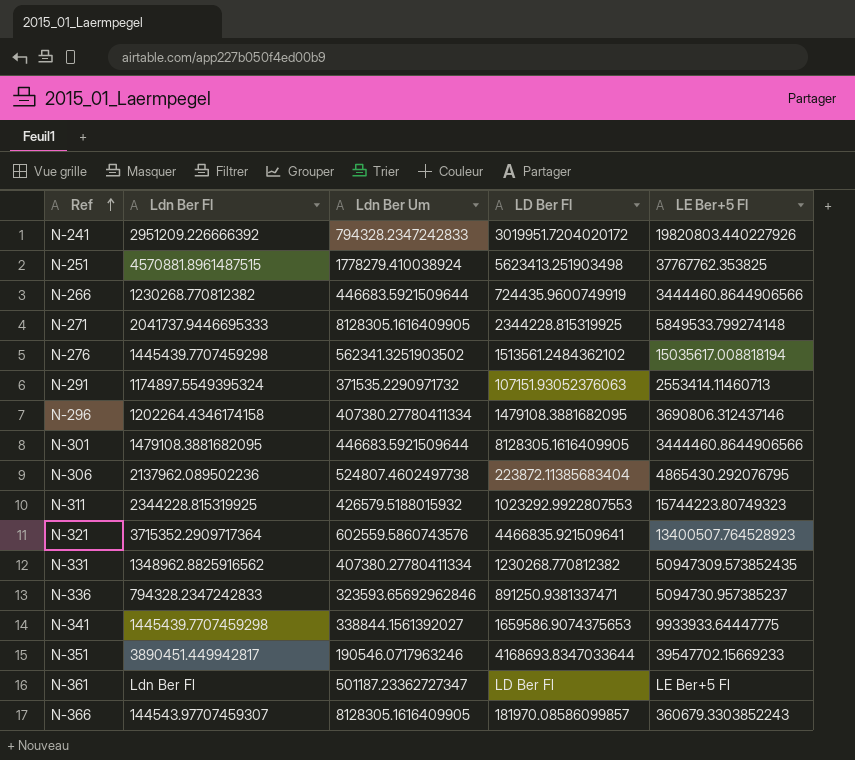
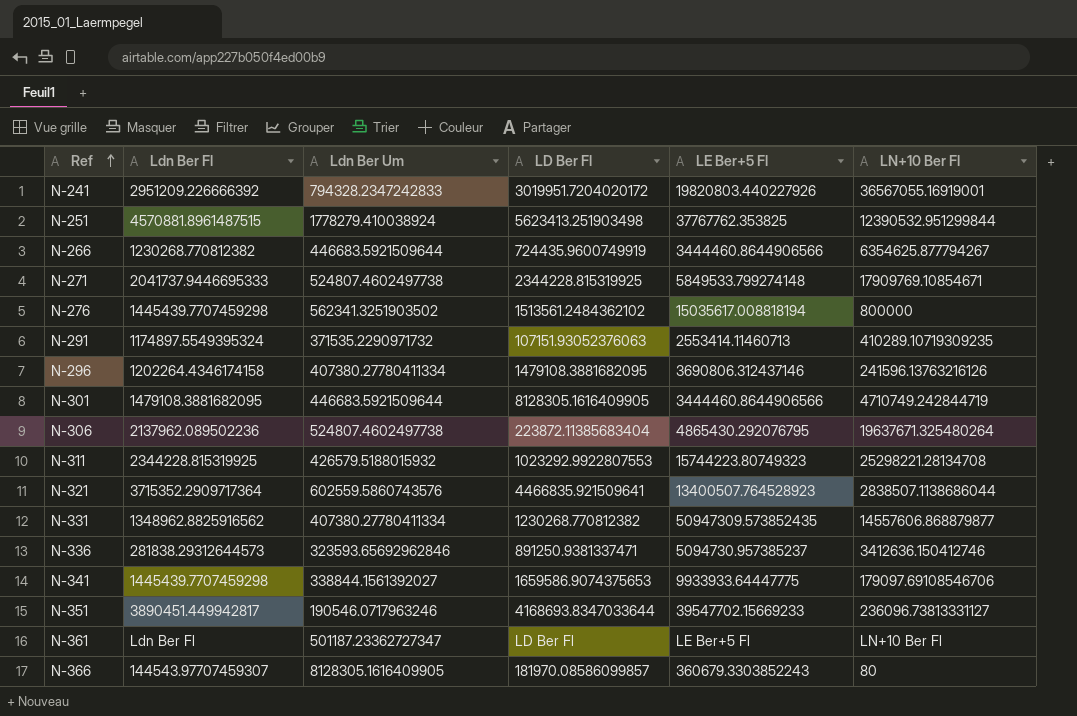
column LN+10 Ber Fl | position: none -> 6
N-271 | Ldn Ber Um: 8128305.1616409905 -> 524807.4602497738
N-336 | Ldn Ber Fl: 794328.2347242833 -> 281838.29312644573

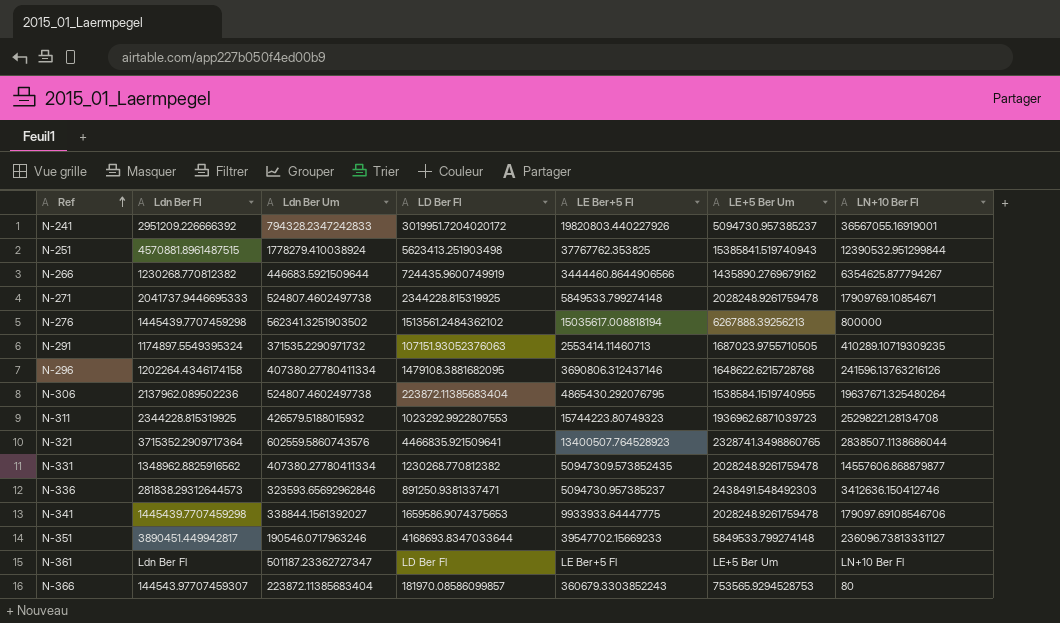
column LE+5 Ber Um | position: none -> 6
row N-301: 1479108.3881682095 | 446683.5921509644 | 8128305.1616409905 | 3444460.8644906566 | 4710749.242844719 -> none
N-366 | Ldn Ber Um: 8128305.1616409905 -> 223872.11385683404

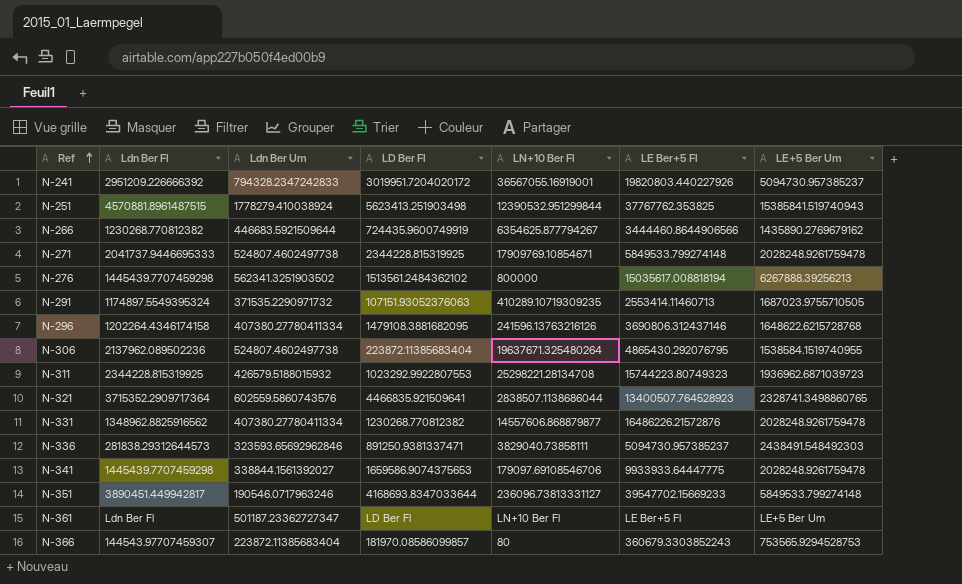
column LN+10 Ber Fl | position: 7 -> 5
N-331 | LE Ber+5 Fl: 50947309.573852435 -> 16486226.21572876
N-336 | LN+10 Ber Fl: 3412636.150412746 -> 3829040.73858111

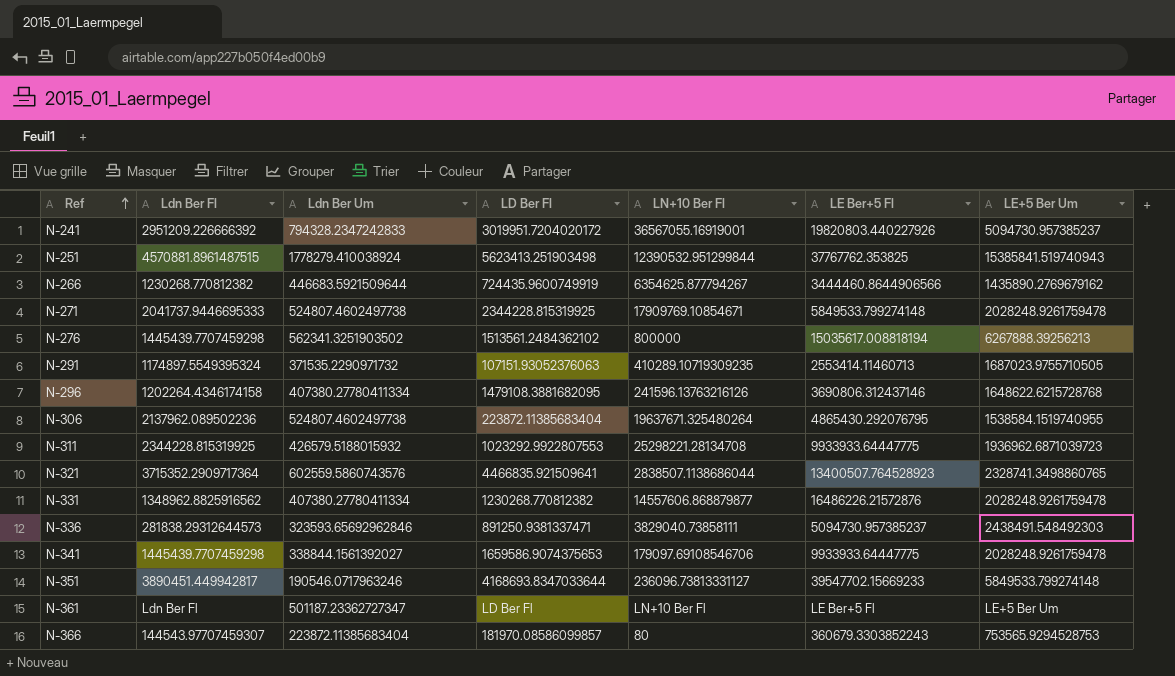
N-311 | LE Ber+5 Fl: 15744223.80749323 -> 9933933.64447775

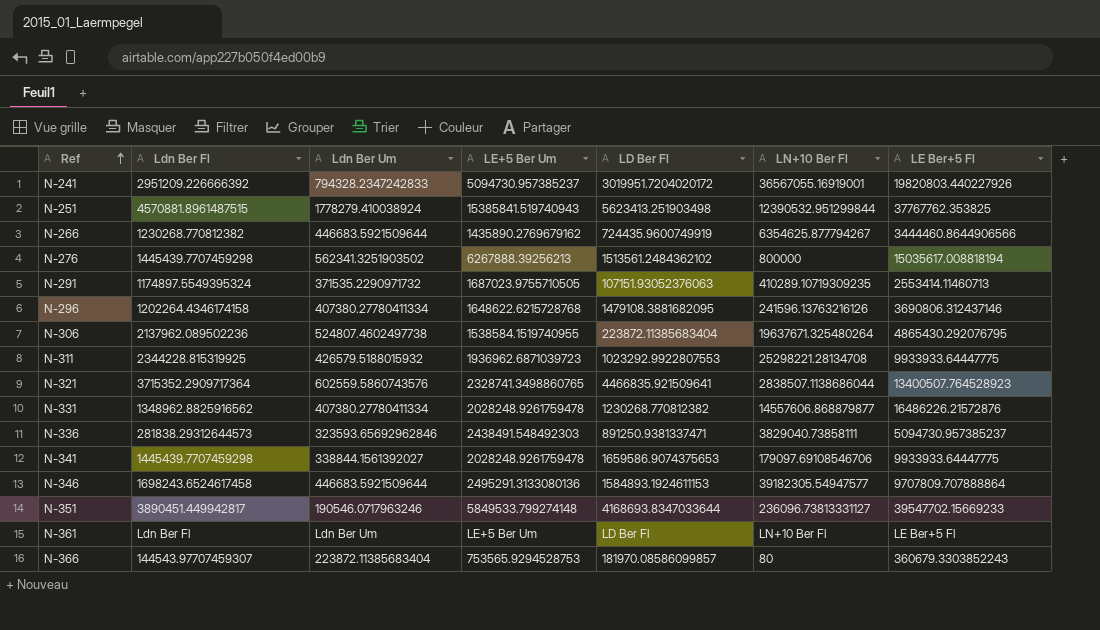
column LE+5 Ber Um | position: 7 -> 4
row N-271: 2041737.9446695333 | 524807.4602497738 | 2344228.815319925 | 17909769.10854671 | 5849533.799274148 | 2028248.9261759478 -> none
row N-346: none -> 1698243.6524617458 | 446683.5921509644 | 2495291.3133080136 | 1584893.1924611153 | 39182305.54947577 | 9707809.707888864
N-361 | Ldn Ber Um: 501187.23362727347 -> Ldn Ber Um

